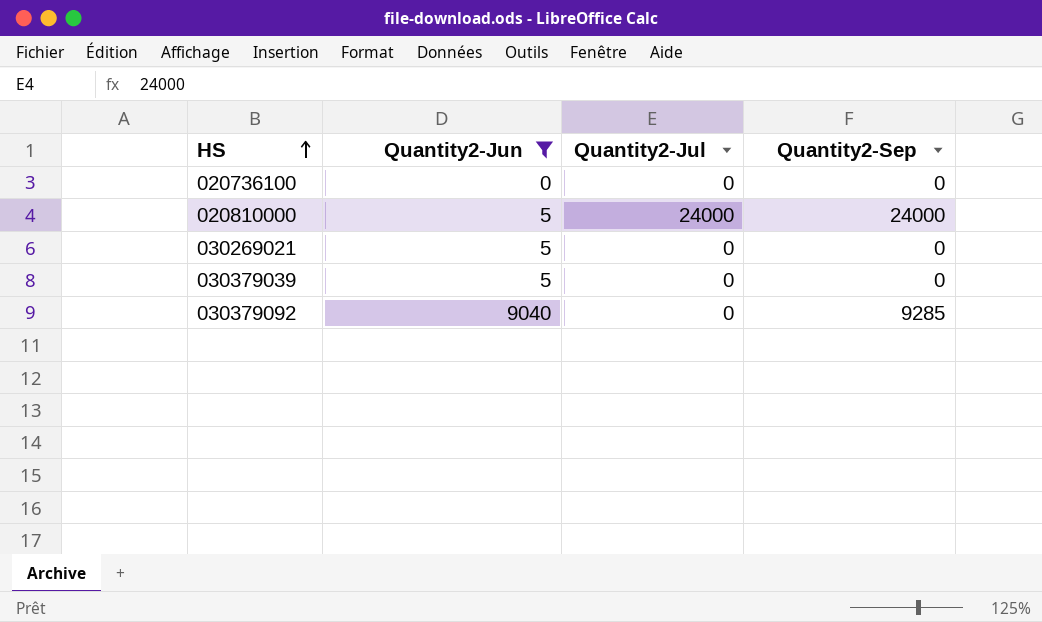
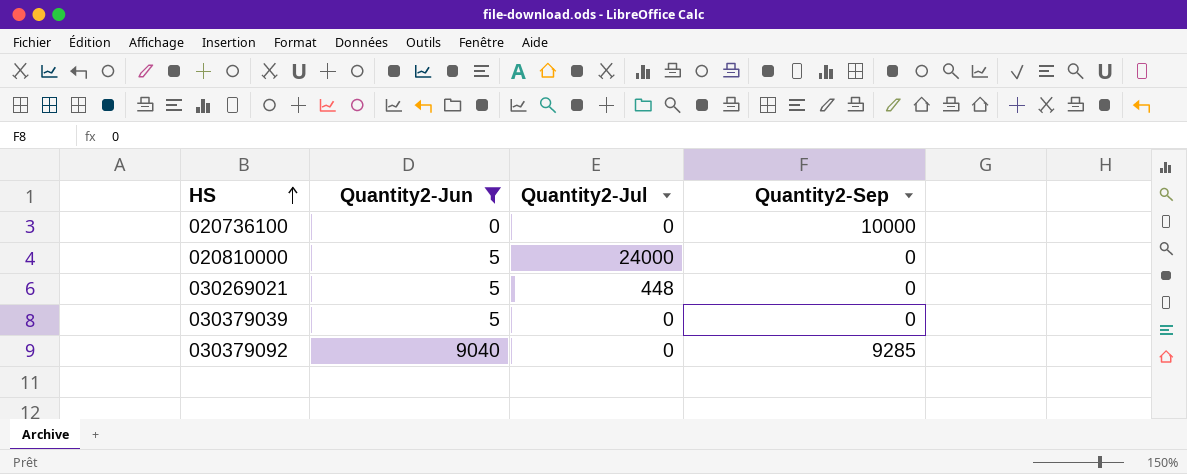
020736100 | Quantity2-Sep: 0 -> 10000
020810000 | Quantity2-Sep: 24000 -> 0
030269021 | Quantity2-Jul: 0 -> 448

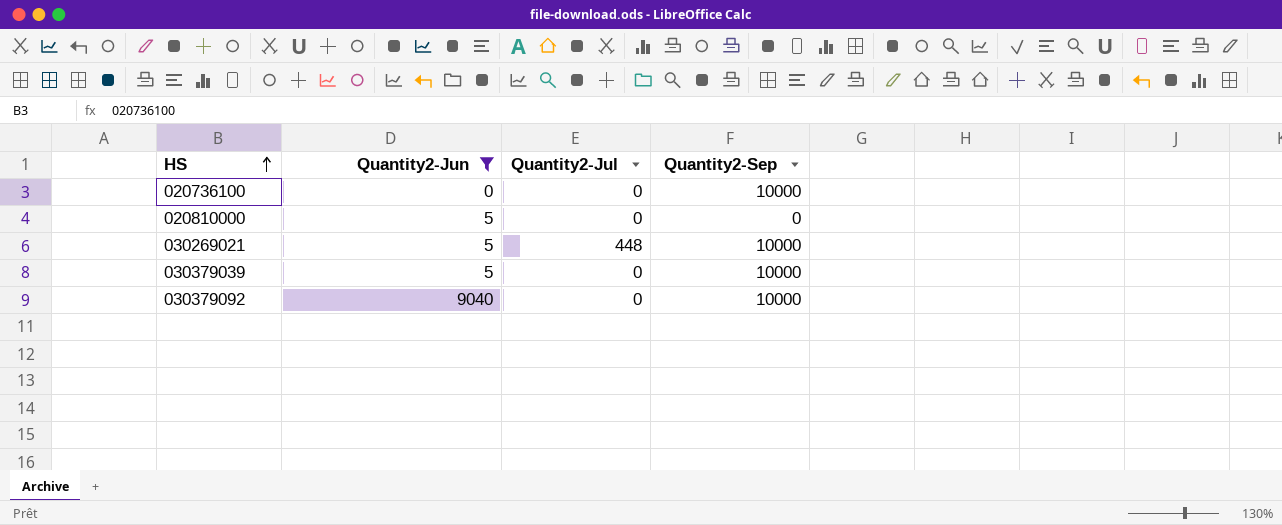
020810000 | Quantity2-Jul: 24000 -> 0
030269021 | Quantity2-Sep: 0 -> 10000
030379039 | Quantity2-Sep: 0 -> 10000
030379092 | Quantity2-Sep: 9285 -> 10000

